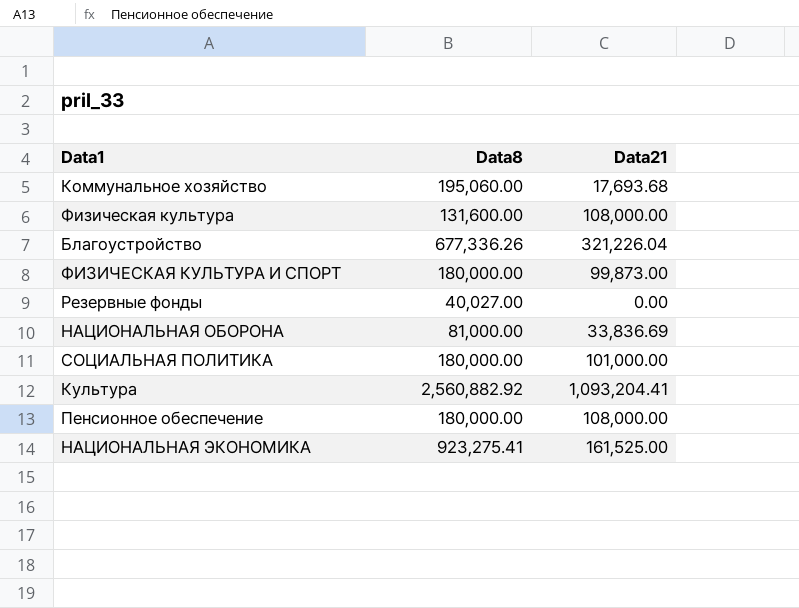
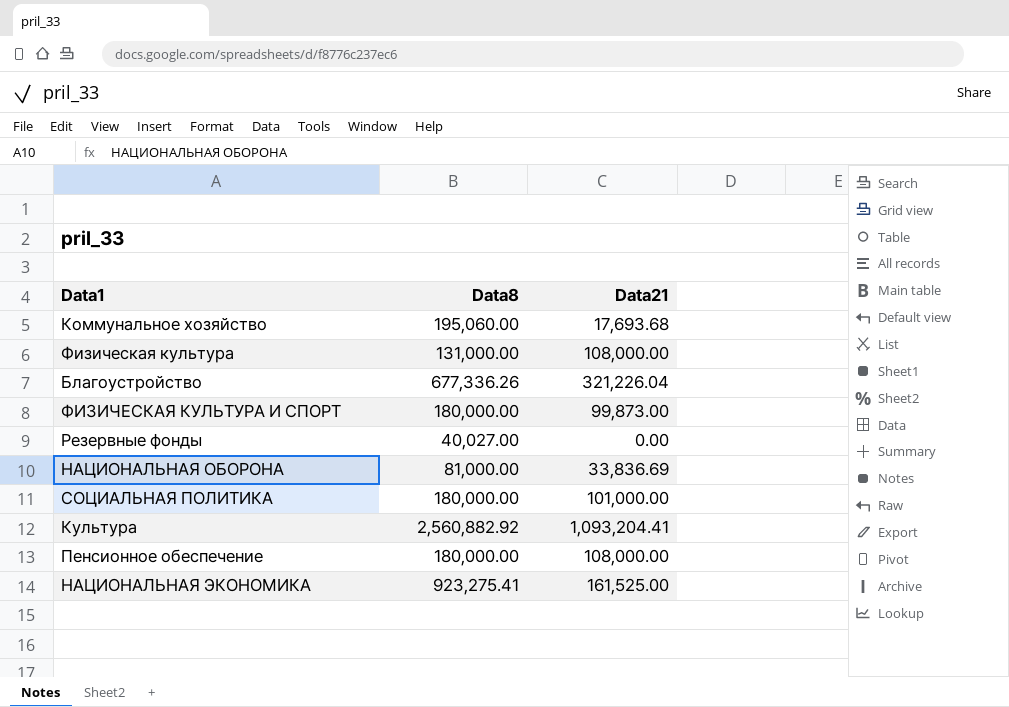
Физическая культура | Data8: 131,600.00 -> 131,000.00

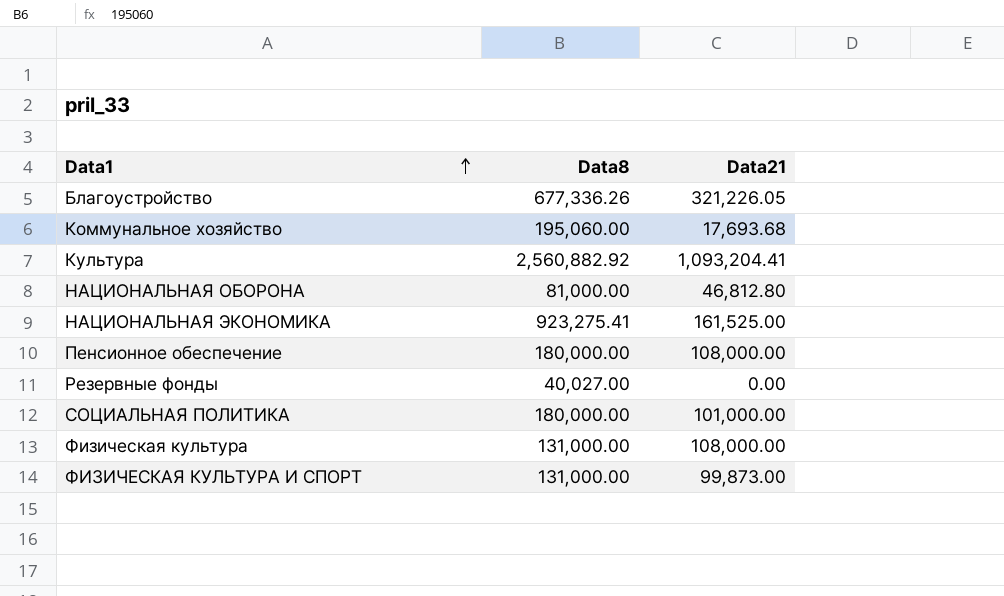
row order: none -> Data1 ascending
Благоустройство | Data21: 321,226.04 -> 321,226.05
НАЦИОНАЛЬНАЯ ОБОРОНА | Data21: 33,836.69 -> 46,812.80
ФИЗИЧЕСКАЯ КУЛЬТУРА И СПОРТ | Data8: 180,000.00 -> 131,000.00

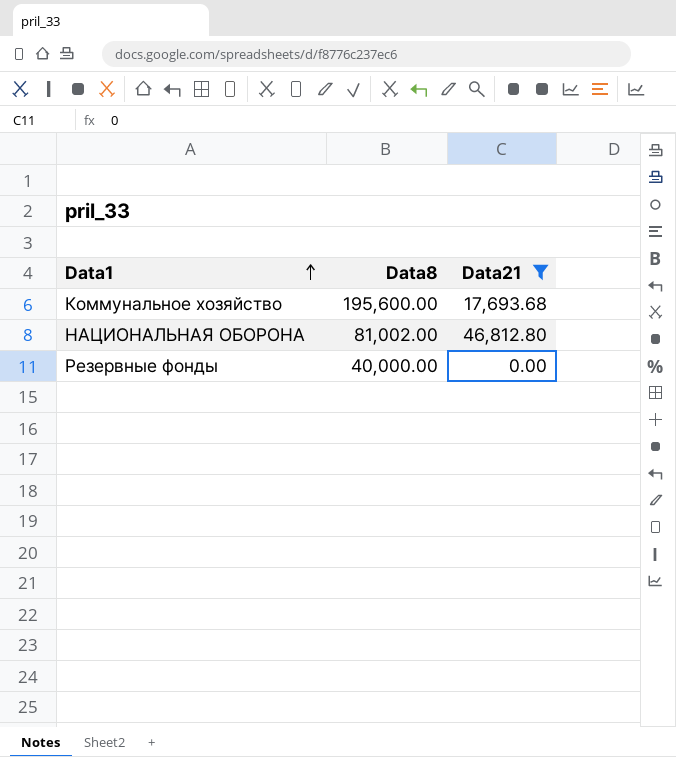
filter: none -> Data21 <= 46,812.80
Коммунальное хозяйство | Data8: 195,060.00 -> 195,600.00
НАЦИОНАЛЬНАЯ ОБОРОНА | Data8: 81,000.00 -> 81,002.00
Резервные фонды | Data8: 40,027.00 -> 40,000.00

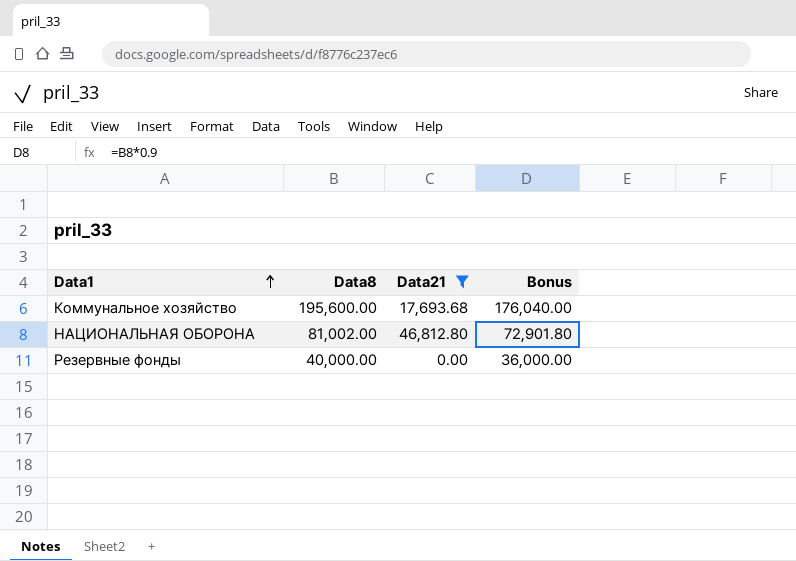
column Bonus | formula: none -> [Data8] * 0.9

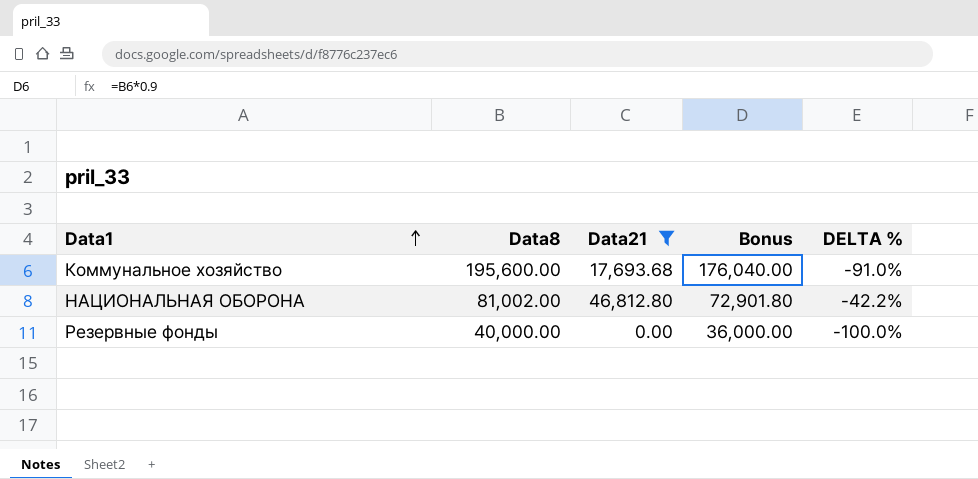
column DELTA % | formula: none -> ([Data21] - [Data8]) / [Data8]

